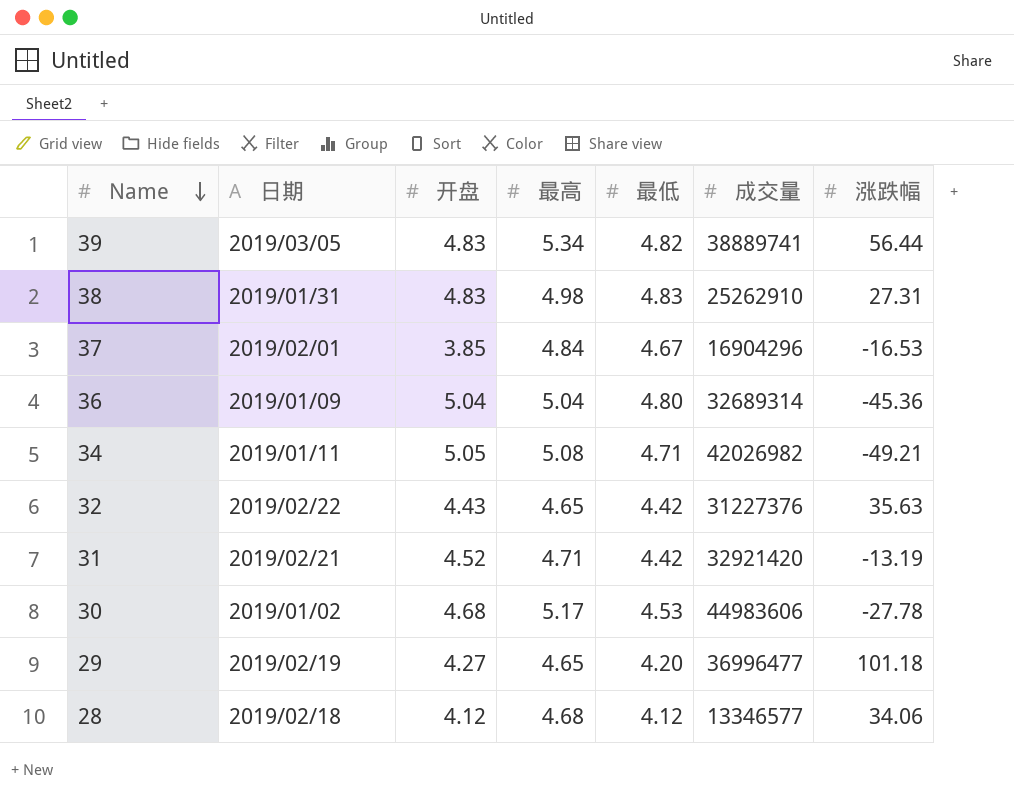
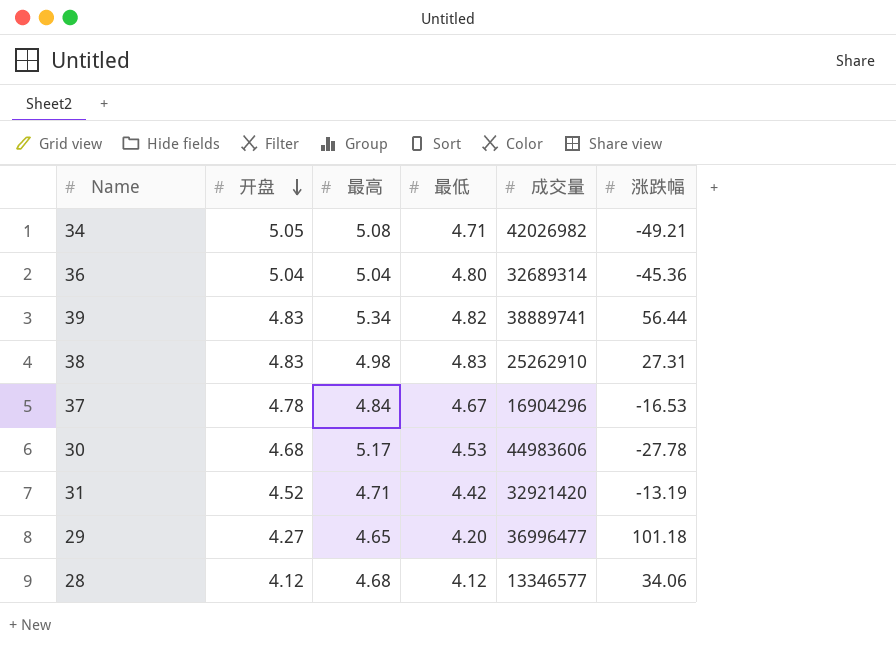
row order: Name descending -> 开盘 descending
column 日期 | position: 2 -> none
row 32: 2019/02/22 | 4.43 | 4.65 | 4.42 | 31227376 | 35.63 -> none
37 | 开盘: 3.85 -> 4.78

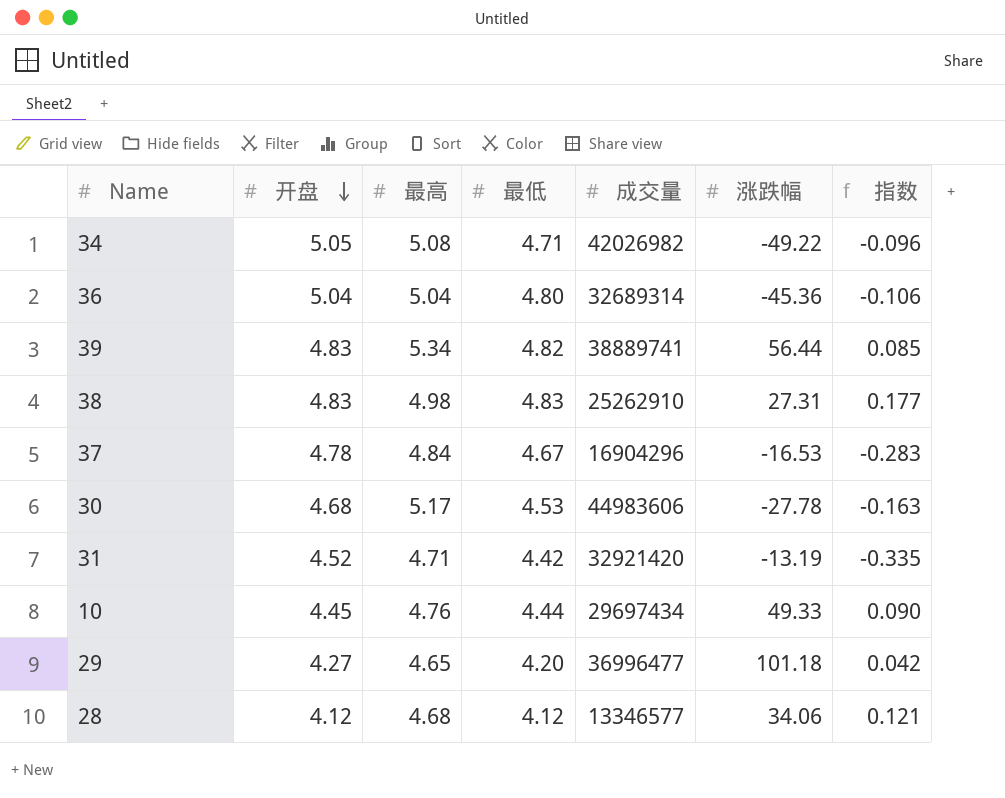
column 指数 | formula: none -> [最低] / [涨跌幅]
34 | 涨跌幅: -49.21 -> -49.22
row 10: none -> 4.45 | 4.76 | 4.44 | 29697434 | 49.33 | 0.090

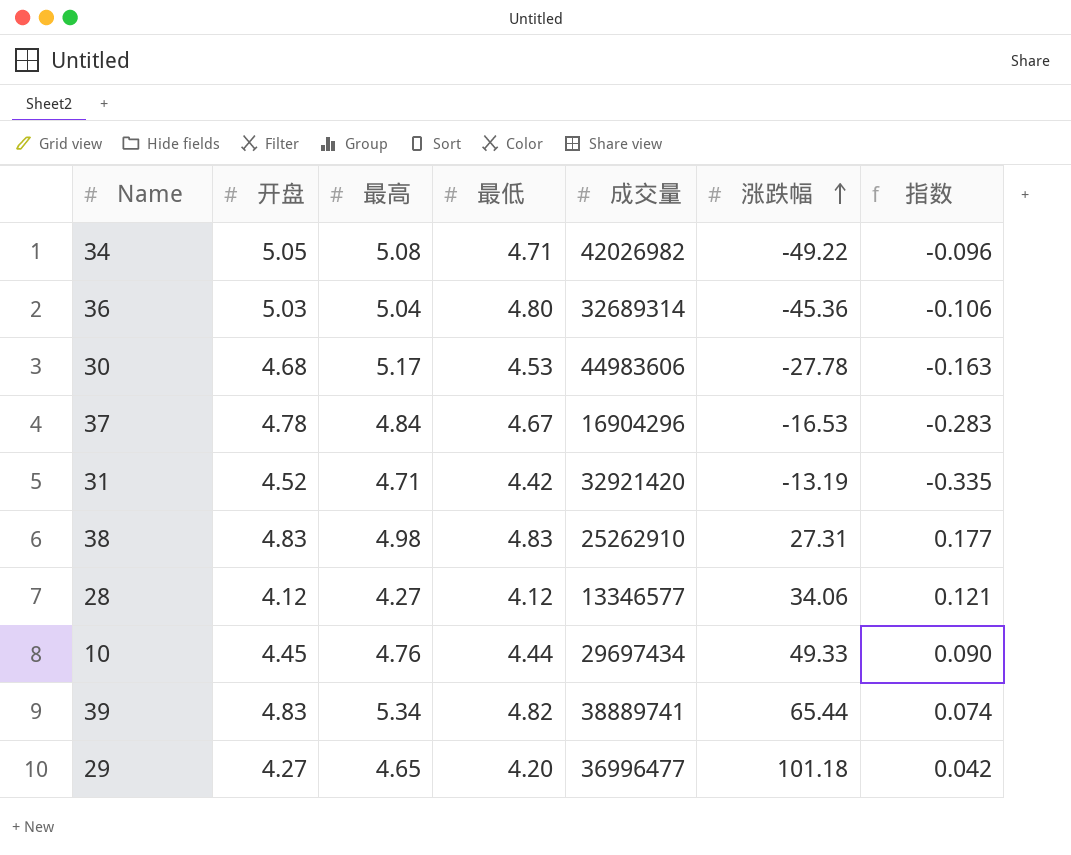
row order: 开盘 descending -> 涨跌幅 ascending
36 | 开盘: 5.04 -> 5.03
28 | 最高: 4.68 -> 4.27
39 | 涨跌幅: 56.44 -> 65.44
39 | 指数: 0.085 -> 0.074

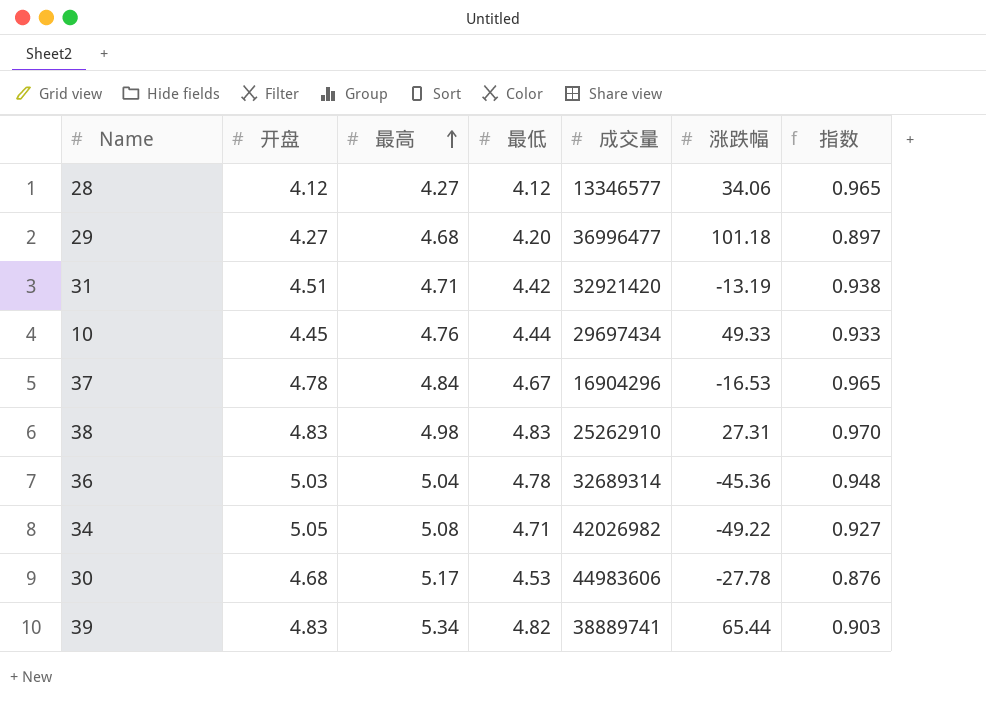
row order: 涨跌幅 ascending -> 最高 ascending
column 指数 | formula: [最低] / [涨跌幅] -> [最低] / [最高]
29 | 最高: 4.65 -> 4.68
31 | 开盘: 4.52 -> 4.51
36 | 最低: 4.80 -> 4.78

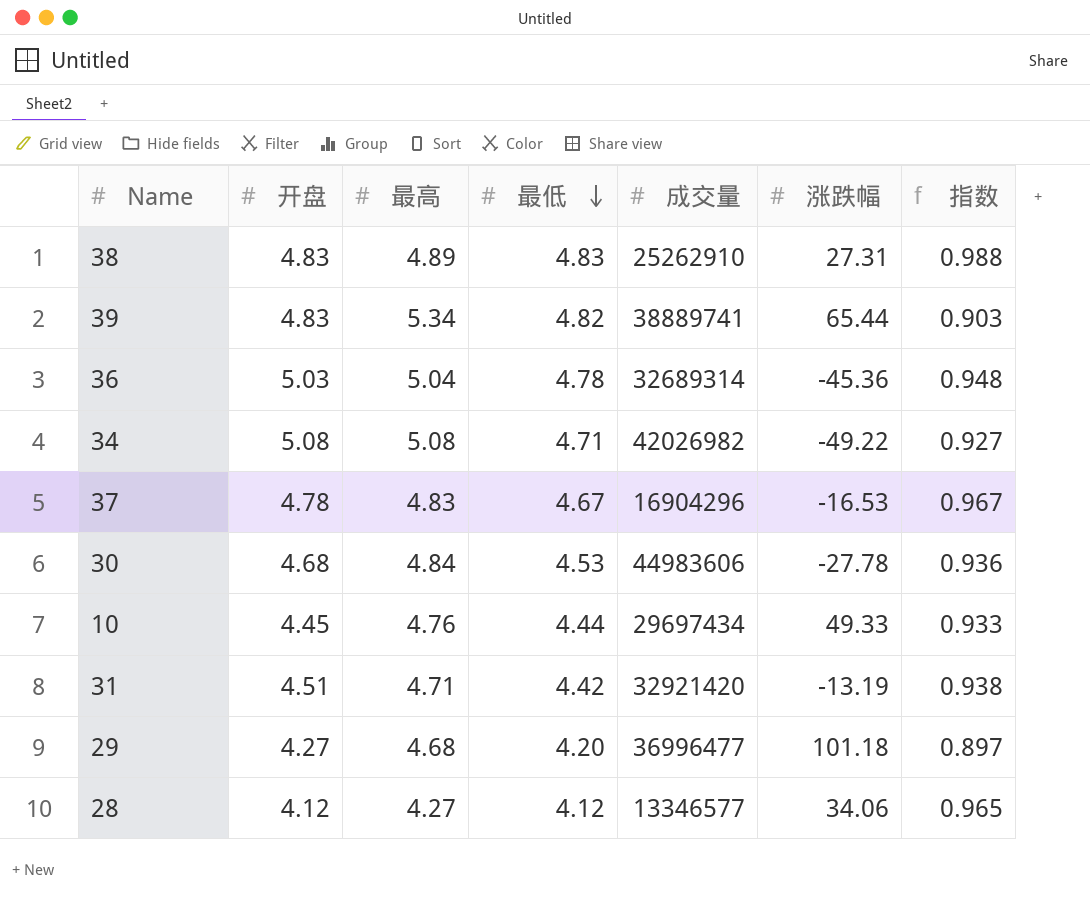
row order: 最高 ascending -> 最低 descending
38 | 最高: 4.98 -> 4.89
38 | 指数: 0.970 -> 0.988
34 | 开盘: 5.05 -> 5.08
37 | 最高: 4.84 -> 4.83
37 | 指数: 0.965 -> 0.967
30 | 最高: 5.17 -> 4.84
30 | 指数: 0.876 -> 0.936

